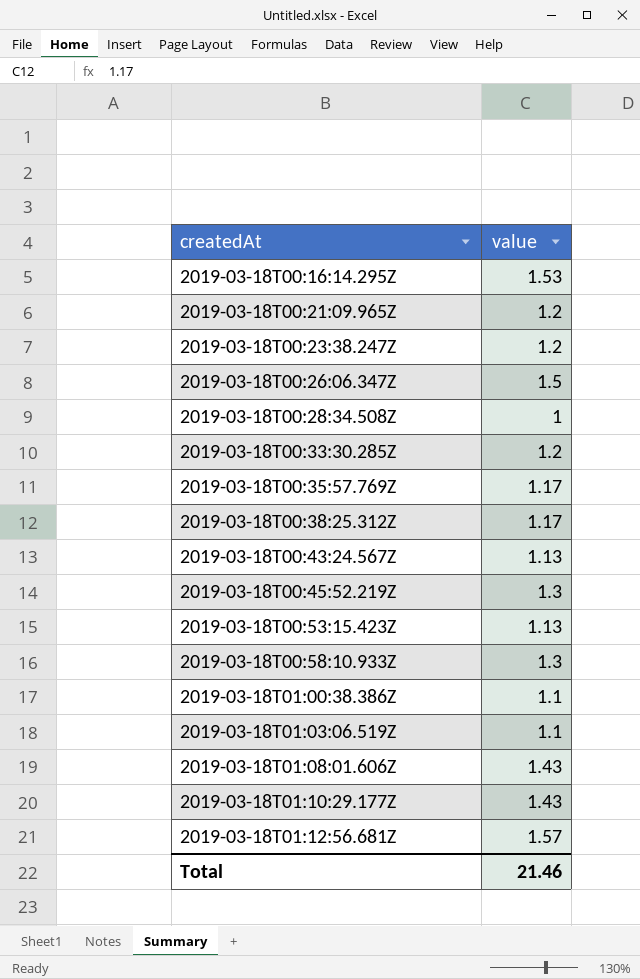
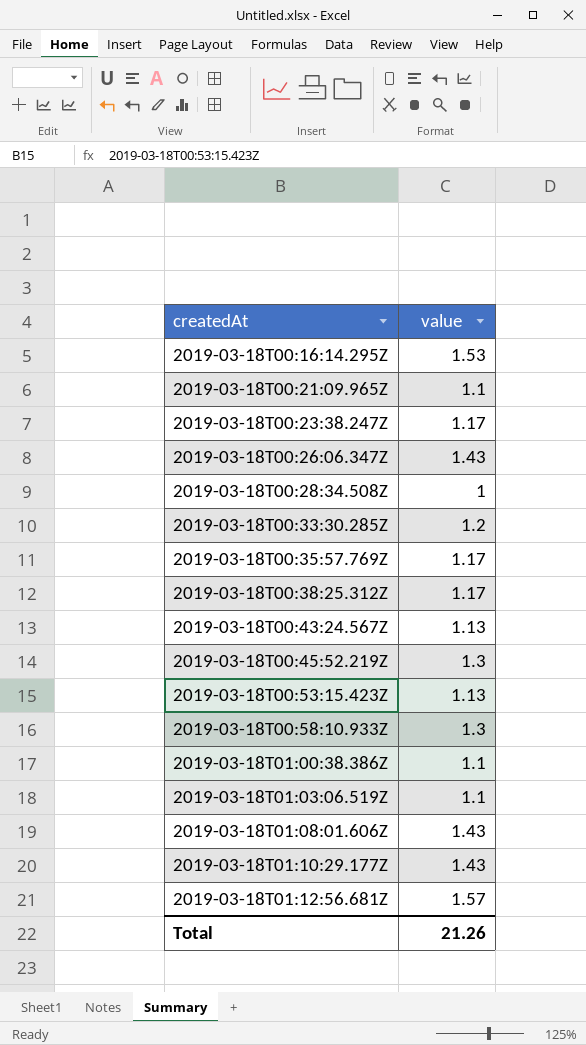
2019-03-18T00:21:09.965Z | value: 1.2 -> 1.1
2019-03-18T00:23:38.247Z | value: 1.2 -> 1.17
2019-03-18T00:26:06.347Z | value: 1.5 -> 1.43
Total | value: 21.46 -> 21.26

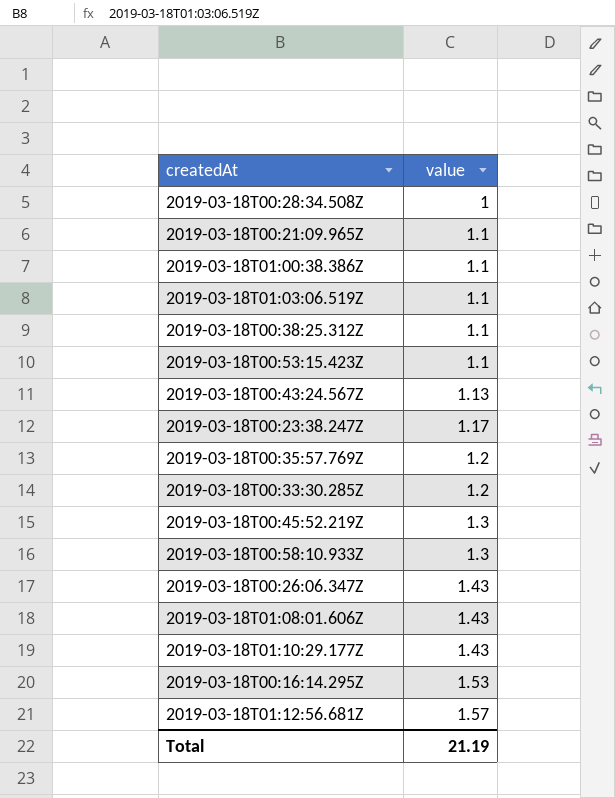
row order: createdAt ascending -> value ascending
2019-03-18T00:38:25.312Z | value: 1.17 -> 1.1
2019-03-18T00:53:15.423Z | value: 1.13 -> 1.1
2019-03-18T00:35:57.769Z | value: 1.17 -> 1.2
Total | value: 21.26 -> 21.19

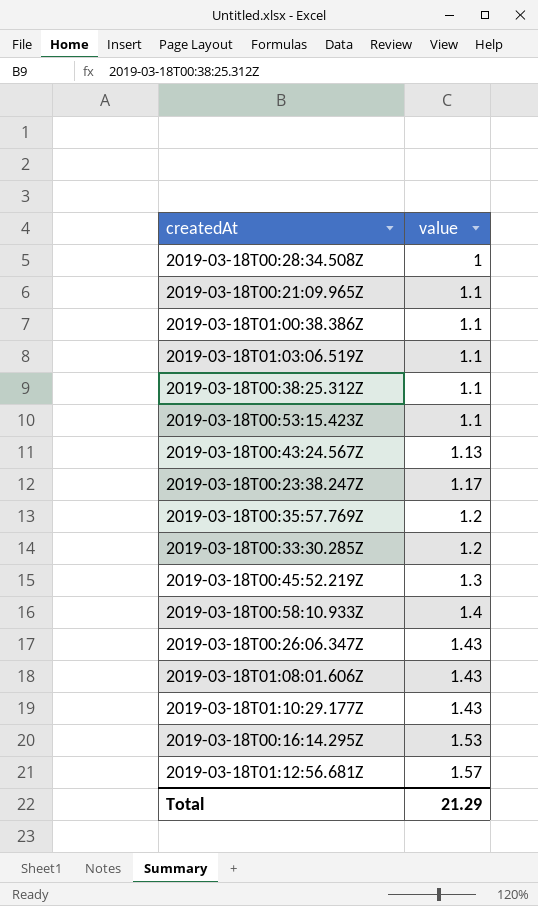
2019-03-18T00:58:10.933Z | value: 1.3 -> 1.4
Total | value: 21.19 -> 21.29

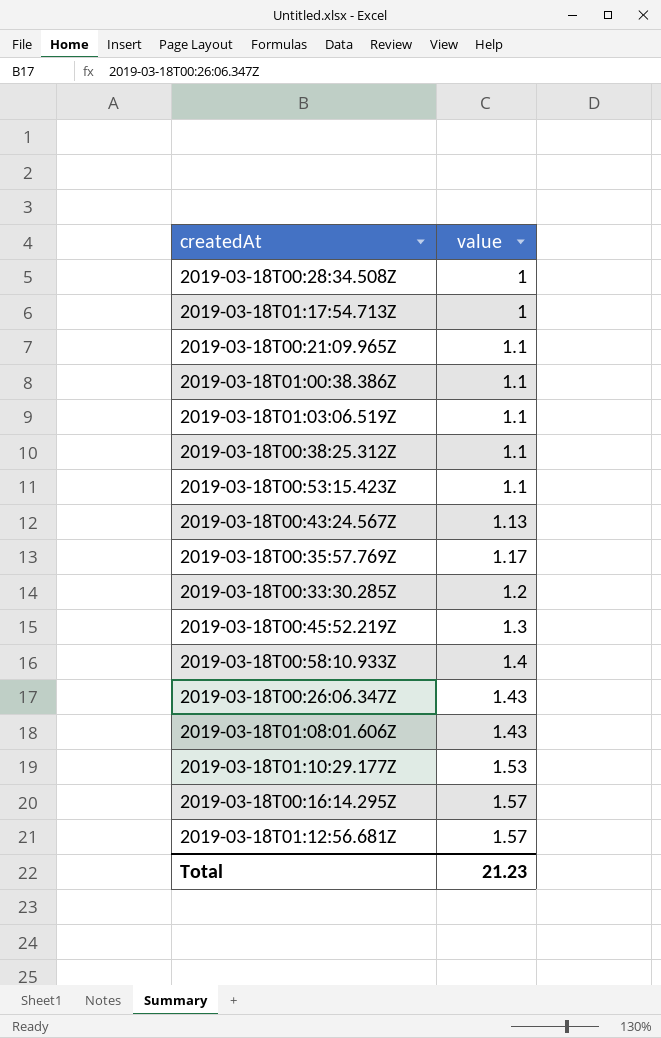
row 2019-03-18T00:23:38.247Z: 1.17 -> none
row 2019-03-18T01:17:54.713Z: none -> 1
2019-03-18T00:35:57.769Z | value: 1.2 -> 1.17
2019-03-18T01:10:29.177Z | value: 1.43 -> 1.53
2019-03-18T00:16:14.295Z | value: 1.53 -> 1.57
Total | value: 21.29 -> 21.23

